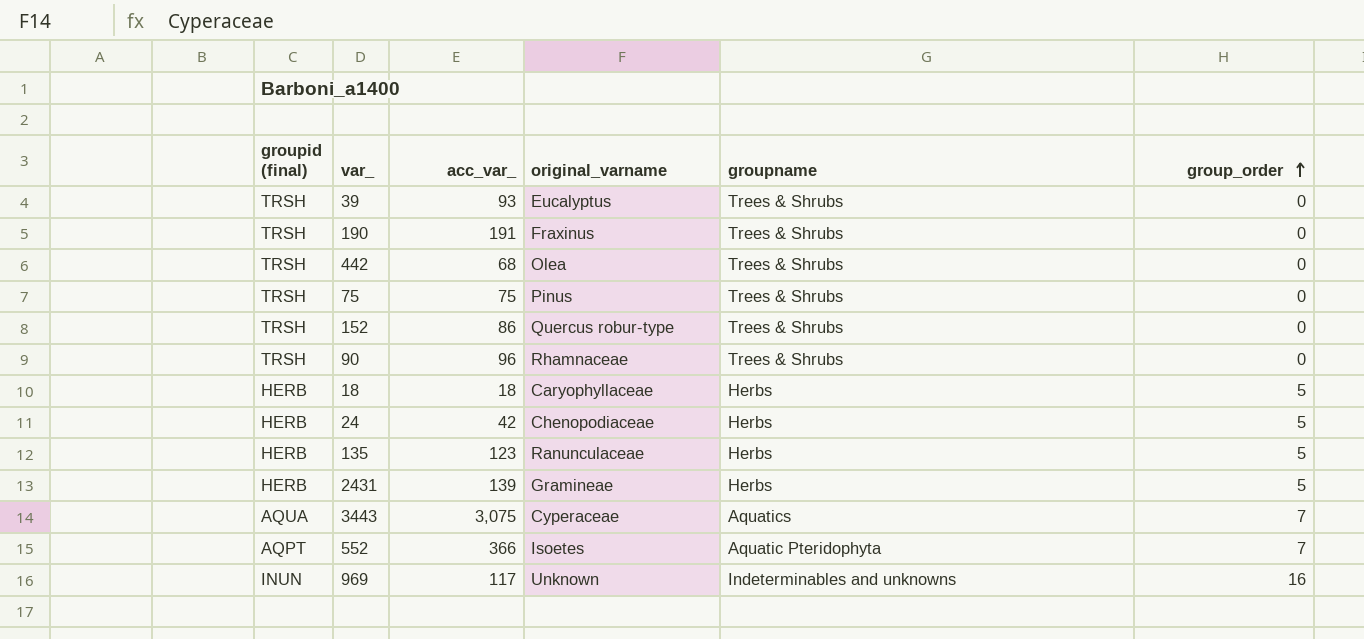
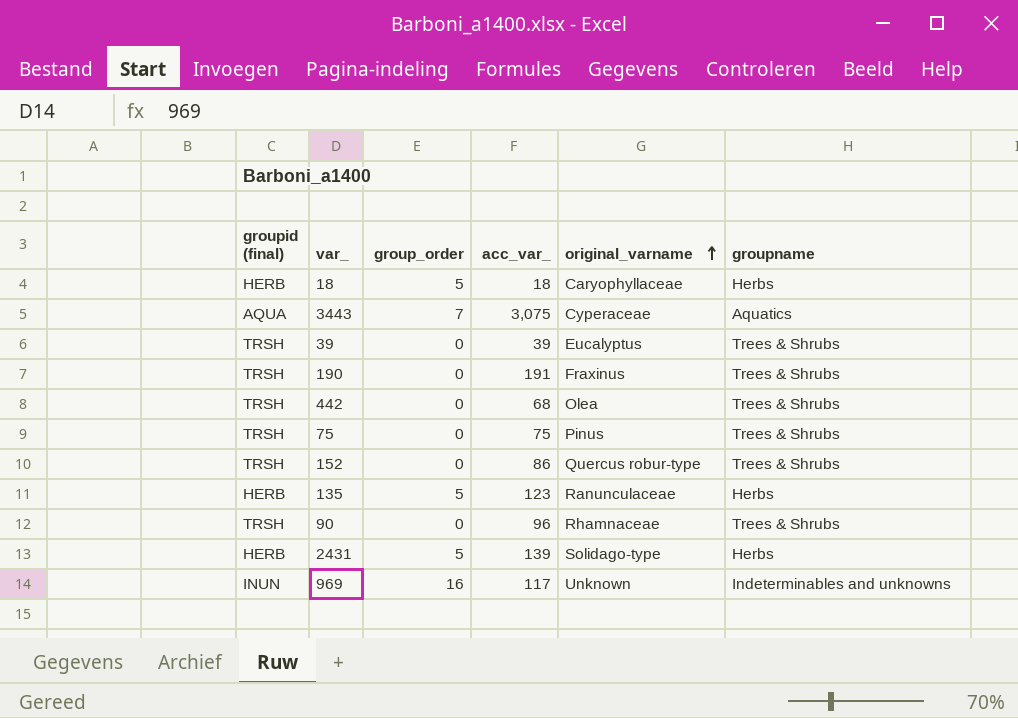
row order: group_order ascending -> original_varname ascending
column group_order | position: 6 -> 3
row 24: HERB | 42 | Chenopodiaceae | Herbs | 5 -> none
row 552: AQPT | 366 | Isoetes | Aquatic Pteridophyta | 7 -> none
39 | acc_var_: 93 -> 39
2431 | original_varname: Gramineae -> Solidago-type

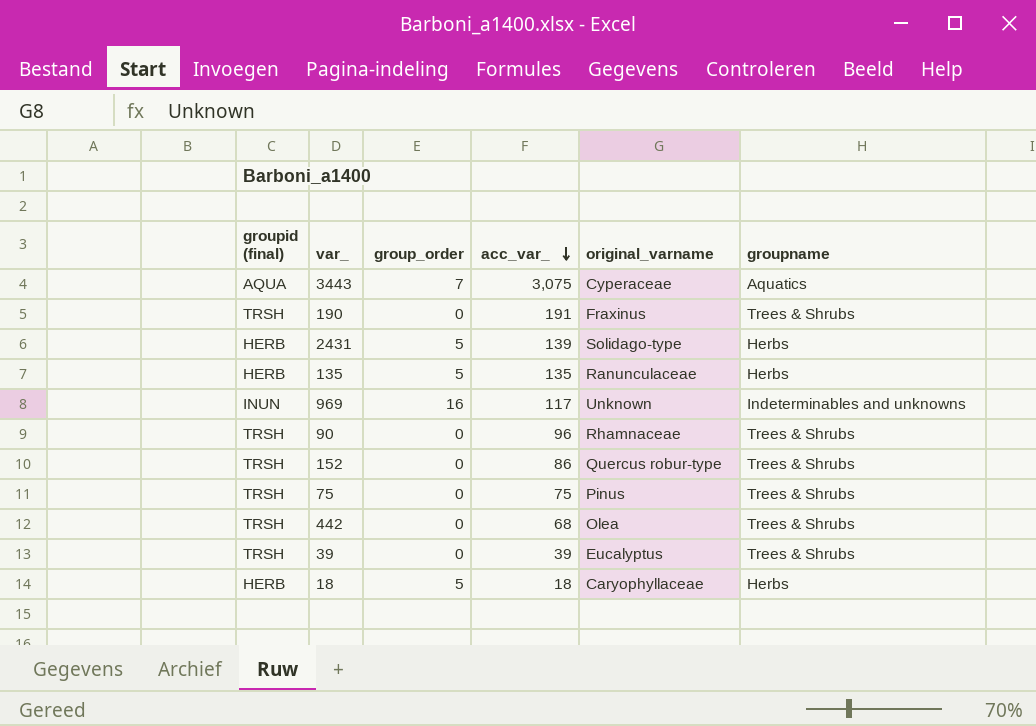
row order: original_varname ascending -> acc_var_ descending
135 | acc_var_: 123 -> 135

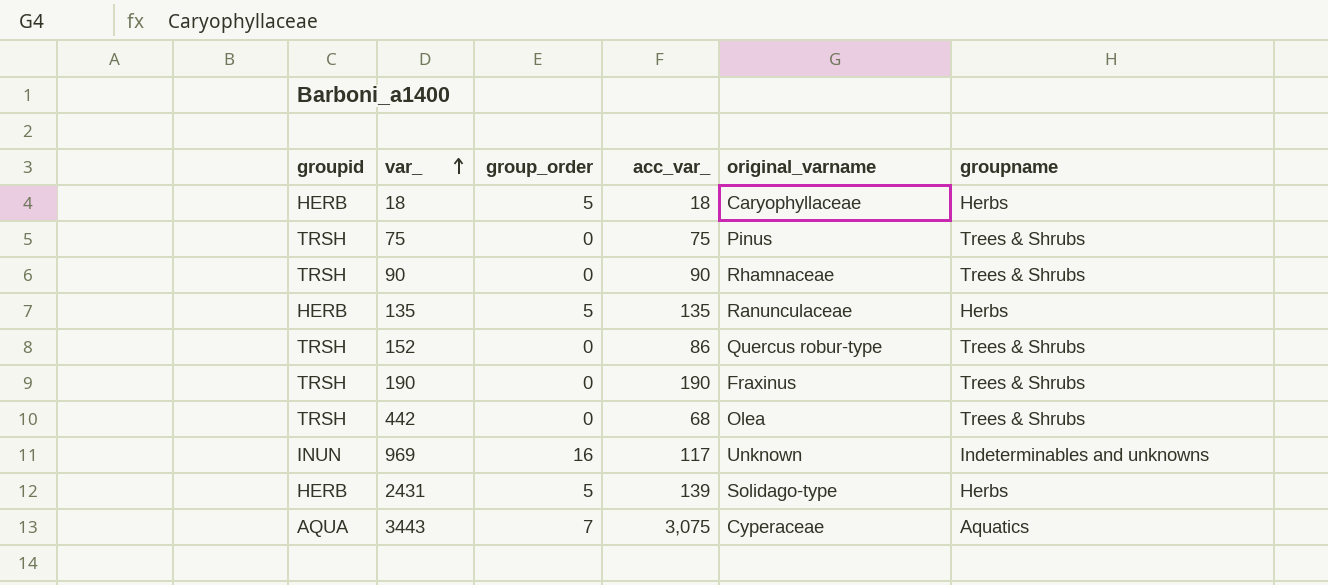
row order: acc_var_ descending -> var_ ascending
column name: groupid (final) -> groupid
row 39: TRSH | 0 | 39 | Eucalyptus | Trees & Shrubs -> none
90 | acc_var_: 96 -> 90
190 | acc_var_: 191 -> 190

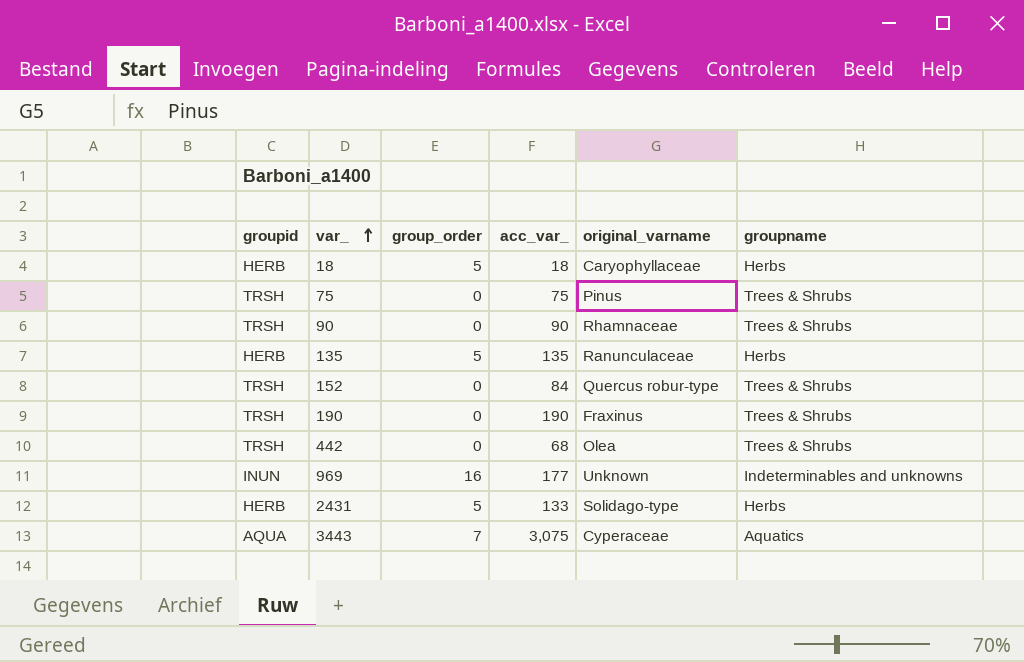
152 | acc_var_: 86 -> 84
969 | acc_var_: 117 -> 177
2431 | acc_var_: 139 -> 133

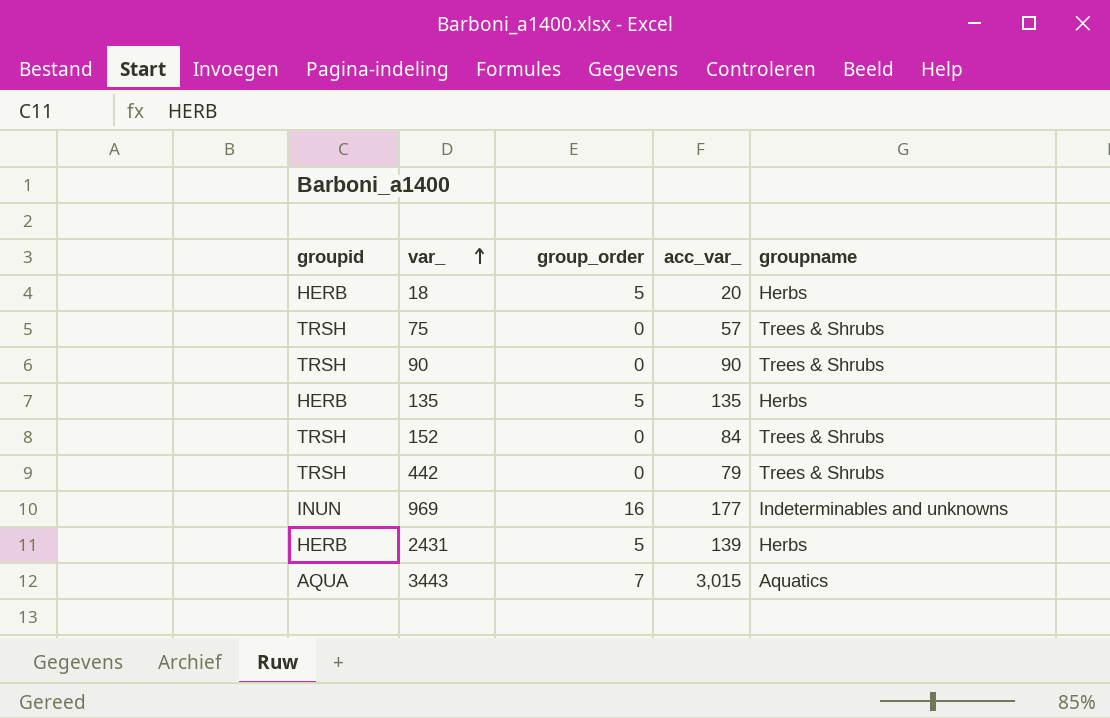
column original_varname | position: 5 -> none
row 190: TRSH | 0 | 190 | Fraxinus | Trees & Shrubs -> none
18 | acc_var_: 18 -> 20
75 | acc_var_: 75 -> 57
442 | acc_var_: 68 -> 79
2431 | acc_var_: 133 -> 139
3443 | acc_var_: 3,075 -> 3,015

